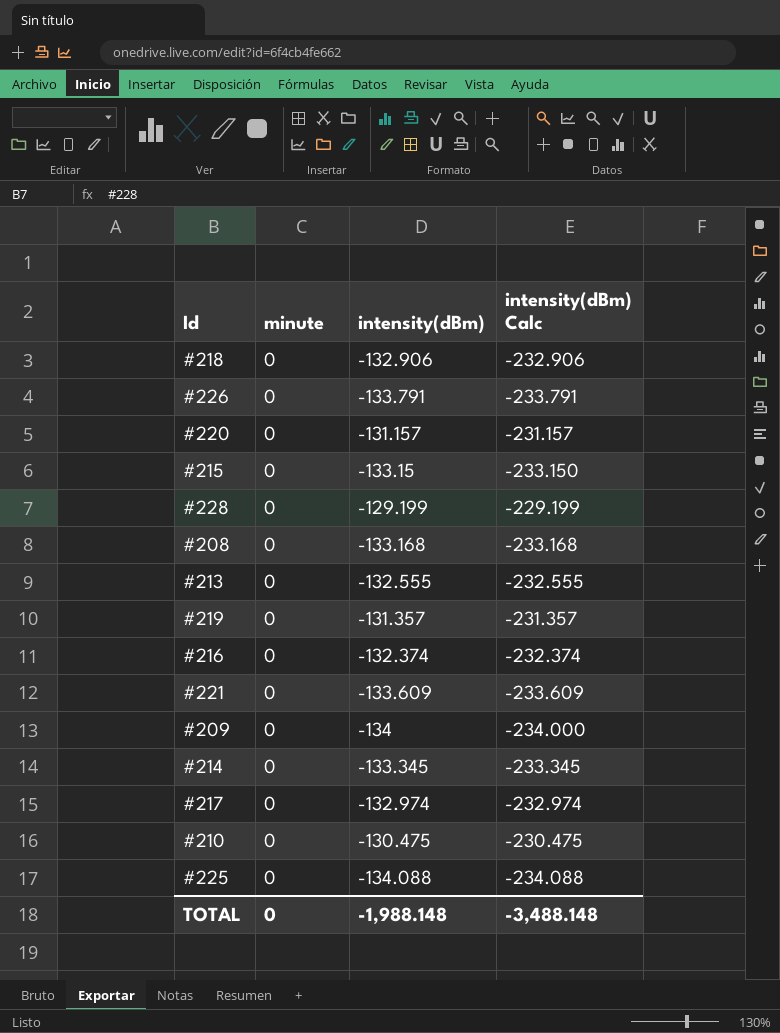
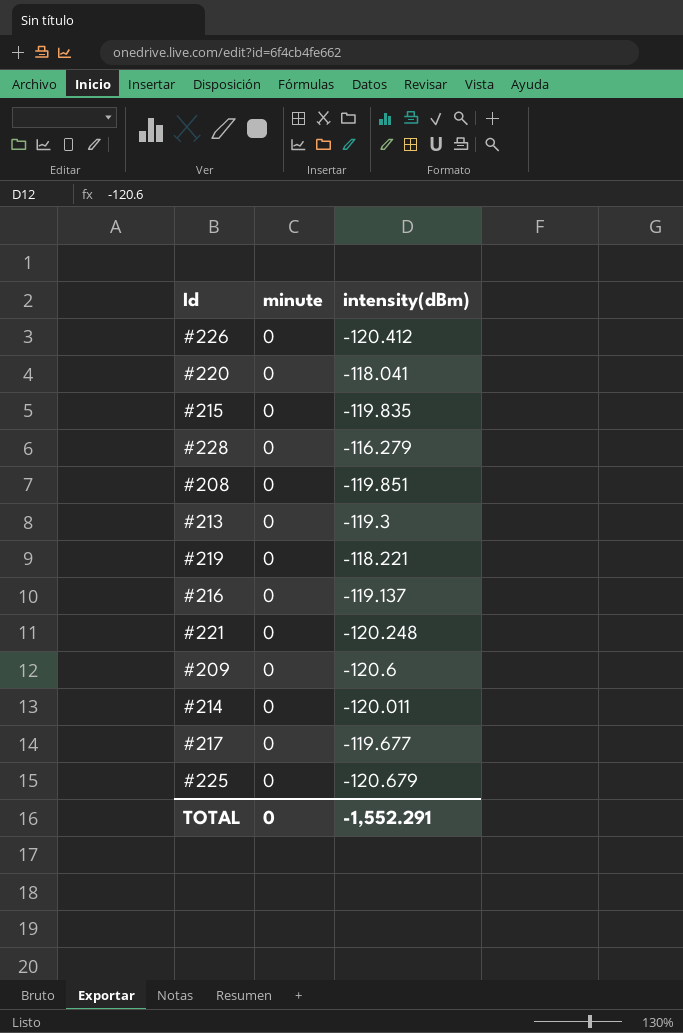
column intensity(dBm) Calc | formula: [intensity(dBm)] - 100 -> none
row #218: 0 | -132.906 | -232.906 -> none
row #210: 0 | -130.475 | -230.475 -> none
#226 | intensity(dBm): -133.791 -> -120.412
#220 | intensity(dBm): -131.157 -> -118.041
#215 | intensity(dBm): -133.15 -> -119.835
#228 | intensity(dBm): -129.199 -> -116.279
#208 | intensity(dBm): -133.168 -> -119.851
#213 | intensity(dBm): -132.555 -> -119.3
#219 | intensity(dBm): -131.357 -> -118.221
#216 | intensity(dBm): -132.374 -> -119.137
#221 | intensity(dBm): -133.609 -> -120.248
#209 | intensity(dBm): -134 -> -120.6
#214 | intensity(dBm): -133.345 -> -120.011
#217 | intensity(dBm): -132.974 -> -119.677
#225 | intensity(dBm): -134.088 -> -120.679
TOTAL | intensity(dBm): -1,988.148 -> -1,552.291

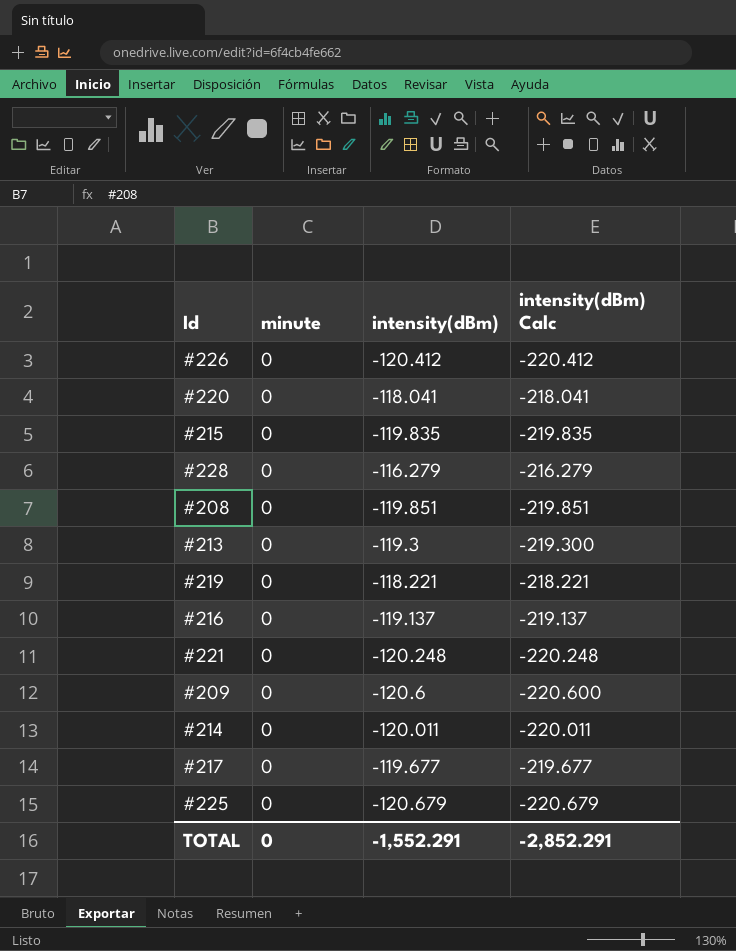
column intensity(dBm) Calc | formula: none -> [intensity(dBm)] - 100

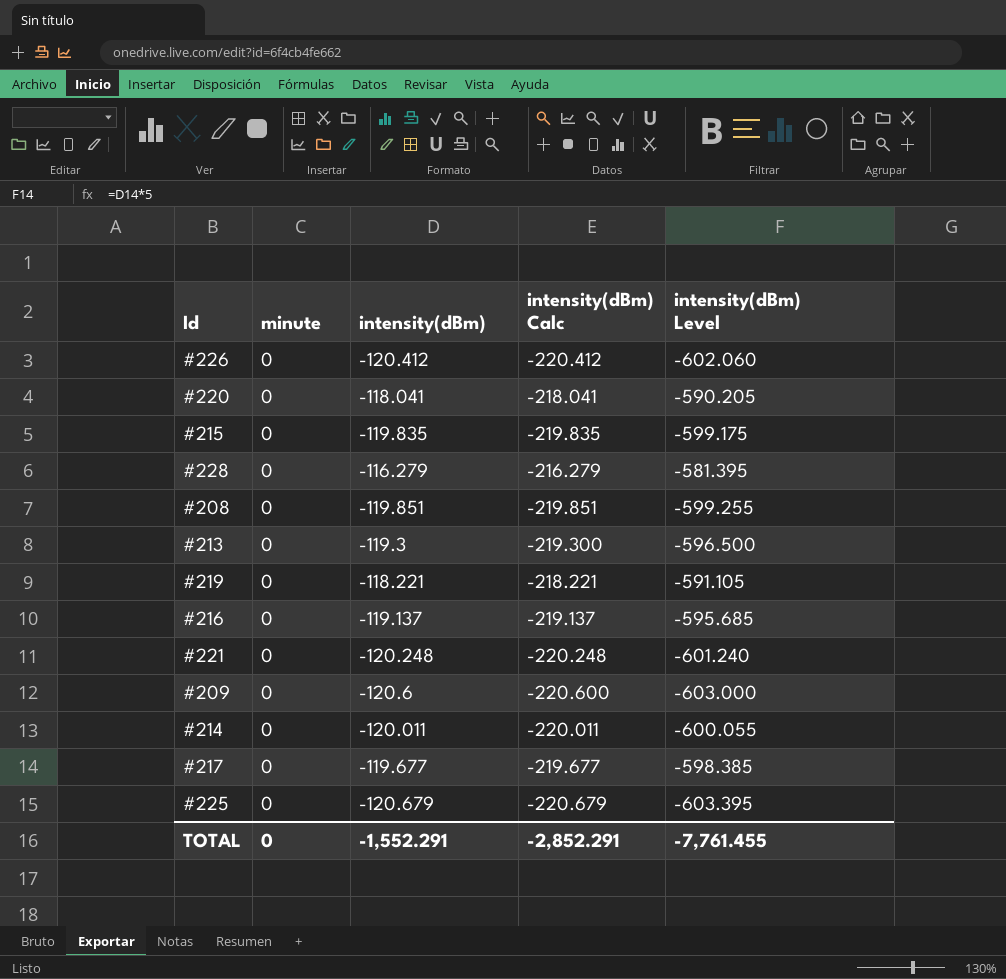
column intensity(dBm) Level | formula: none -> [intensity(dBm)] * 5

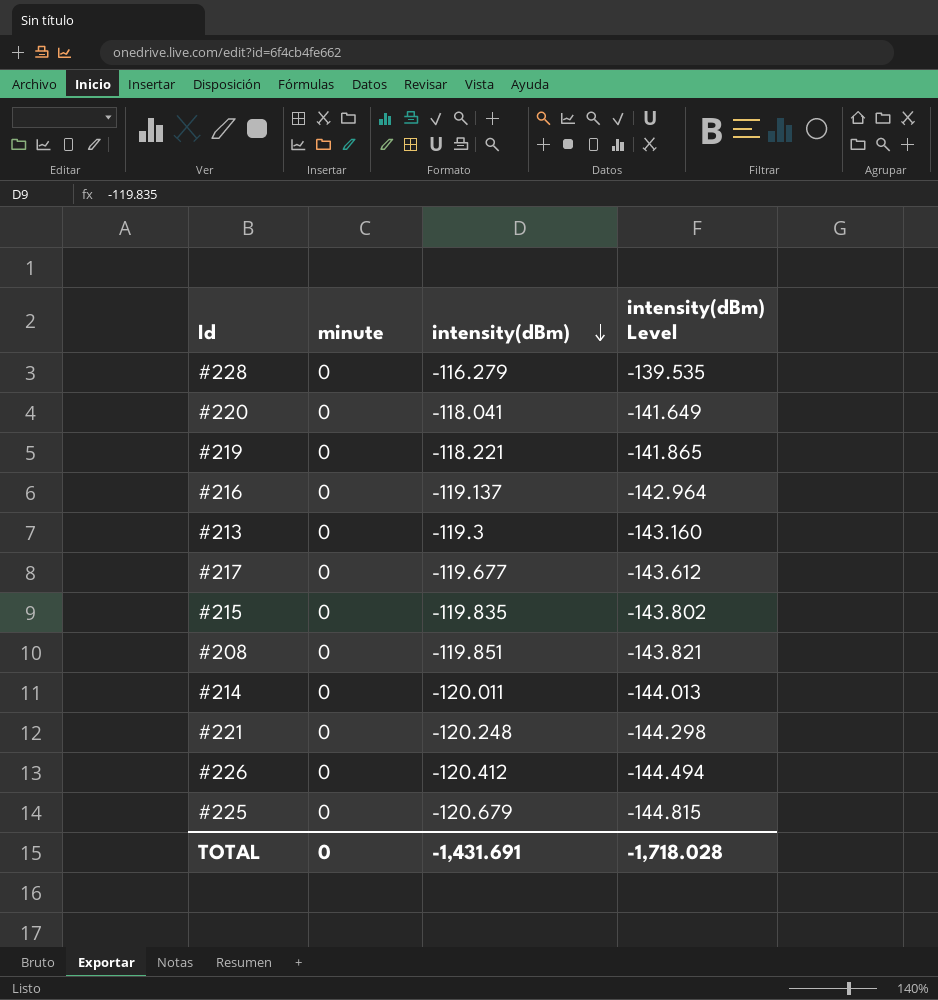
row order: none -> intensity(dBm) descending
column intensity(dBm) Calc | formula: [intensity(dBm)] - 100 -> none
column intensity(dBm) Level | formula: [intensity(dBm)] * 5 -> [intensity(dBm)] * 1.2
row #209: 0 | -120.6 | -220.600 | -603.000 -> none
TOTAL | intensity(dBm): -1,552.291 -> -1,431.691
TOTAL | intensity(dBm) Level: -7,761.455 -> -1,718.028

